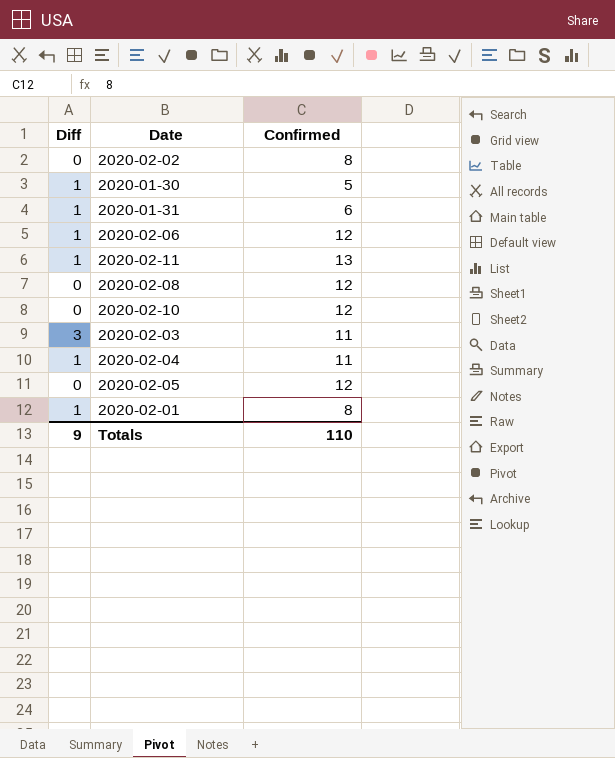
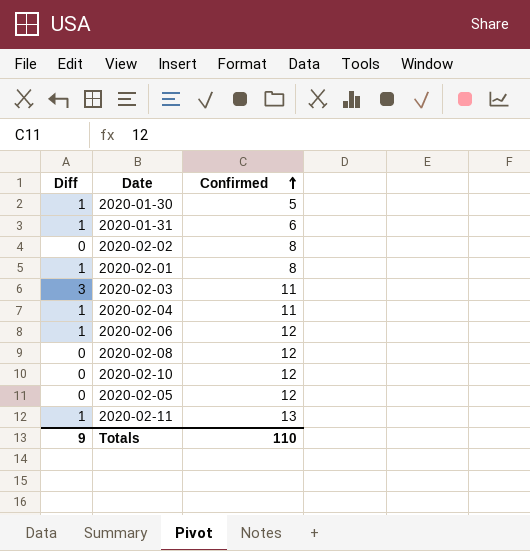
row order: none -> Confirmed ascending

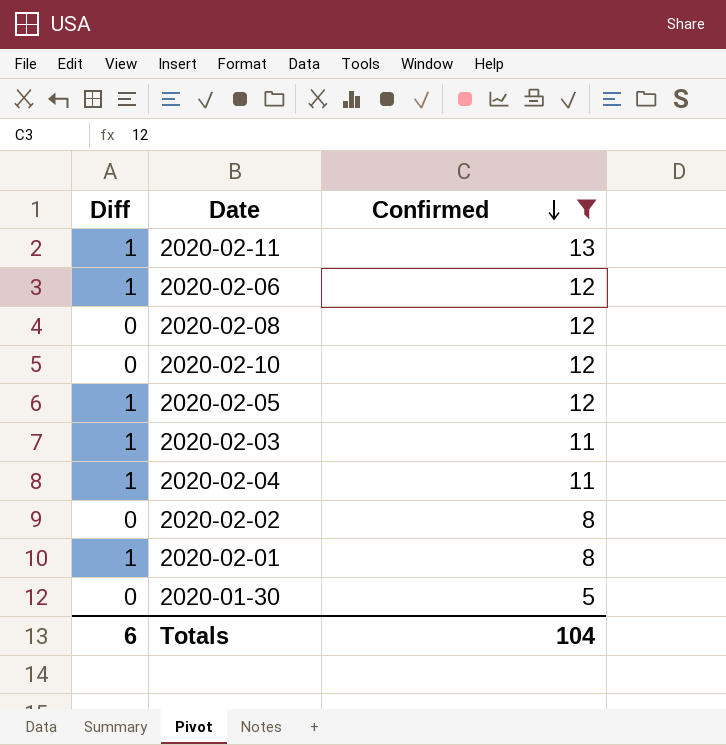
filter: none -> Confirmed != 6
row order: Confirmed ascending -> Confirmed descending
2020-02-05 | Diff: 0 -> 1
2020-02-03 | Diff: 3 -> 1
2020-01-30 | Diff: 1 -> 0
Totals | Diff: 9 -> 6
Totals | Confirmed: 110 -> 104

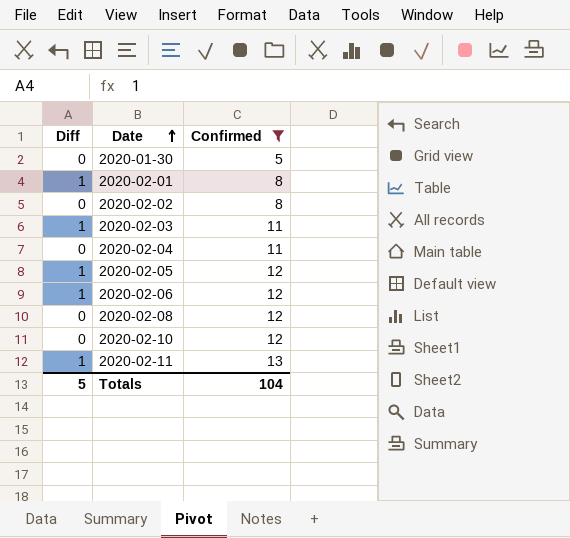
row order: Confirmed descending -> Date ascending
2020-02-04 | Diff: 1 -> 0
Totals | Diff: 6 -> 5

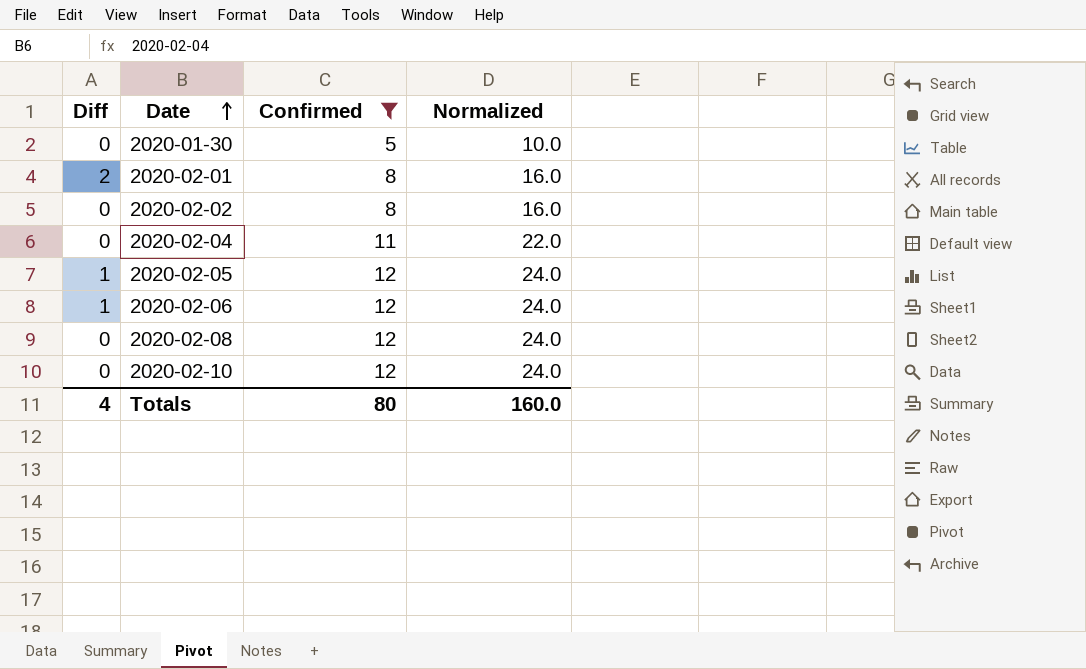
column Normalized | formula: none -> [Confirmed] * 2
row 2020-02-03: 1 | 11 -> none
row 2020-02-11: 1 | 13 -> none
2020-02-01 | Diff: 1 -> 2
Totals | Diff: 5 -> 4
Totals | Confirmed: 104 -> 80

